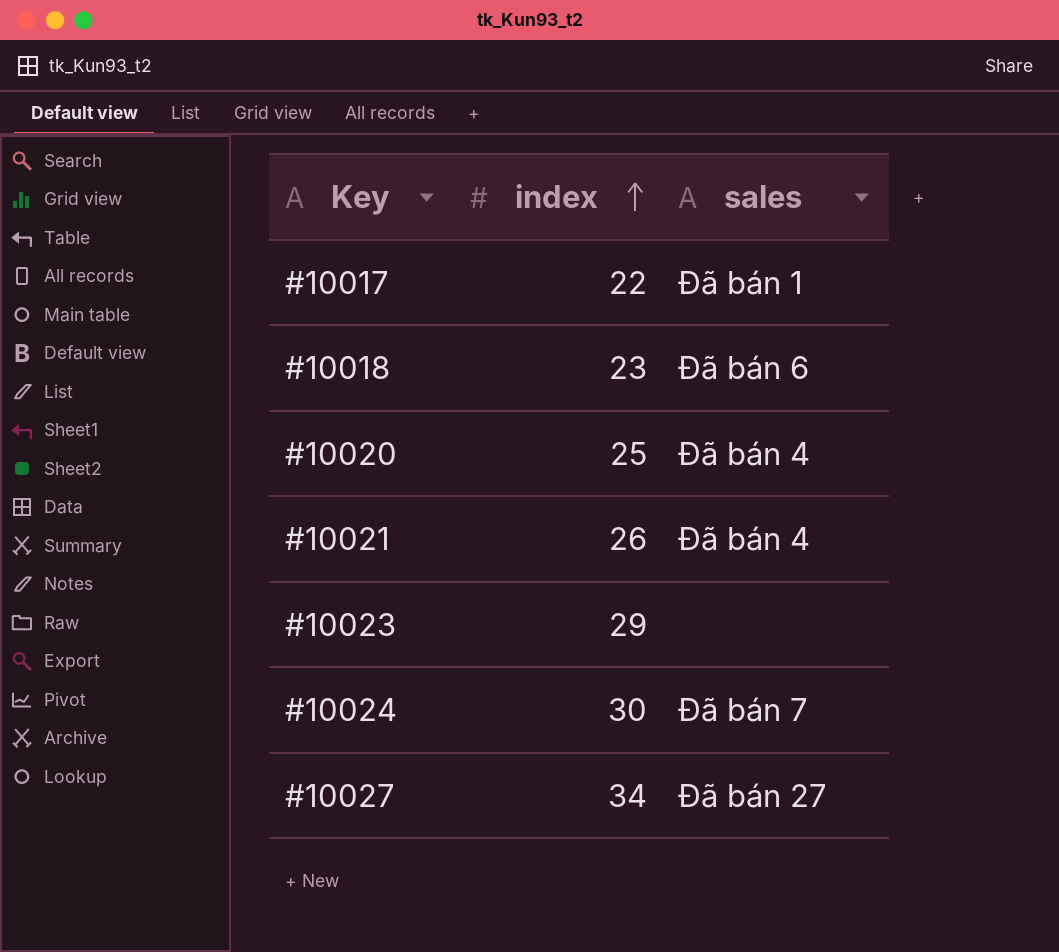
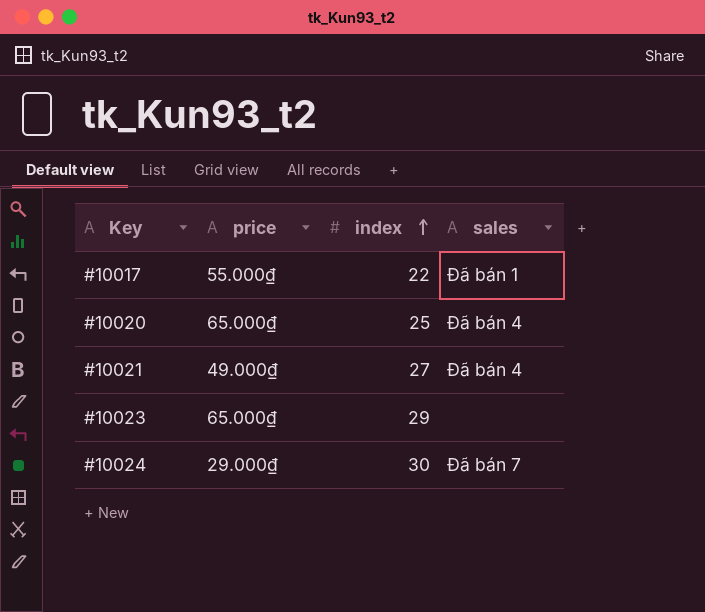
column price | position: none -> 2
row #10018: 23 | Đã bán 6 -> none
row #10027: 34 | Đã bán 27 -> none
#10021 | index: 26 -> 27

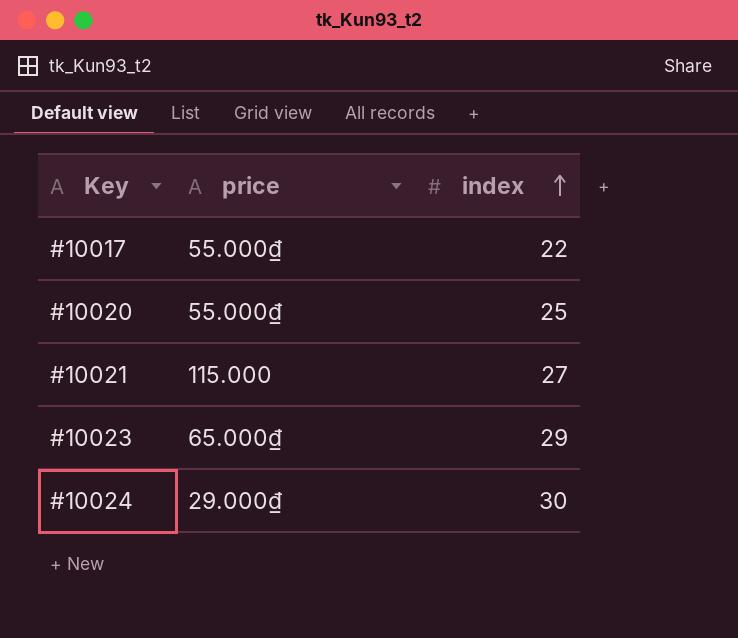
column sales | position: 4 -> none
#10020 | price: 65.000₫ -> 55.000₫
#10021 | price: 49.000₫ -> 115.000

